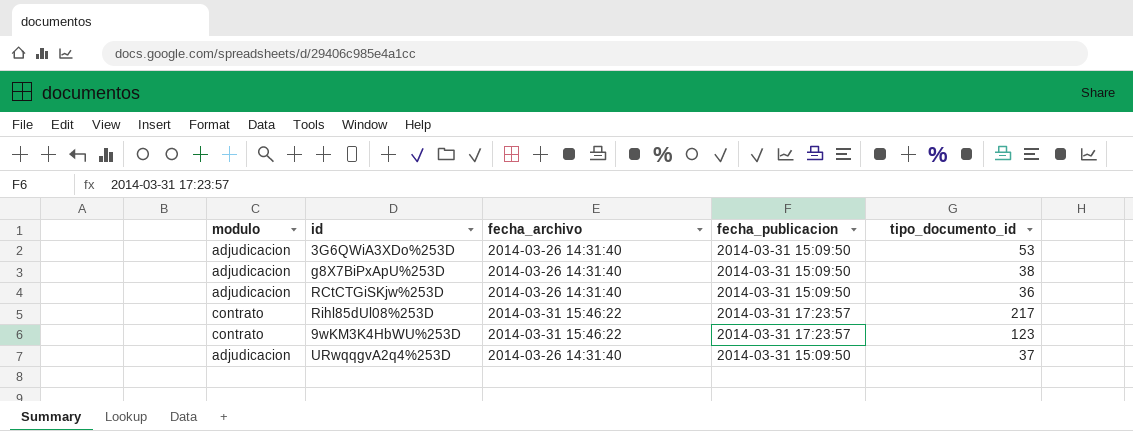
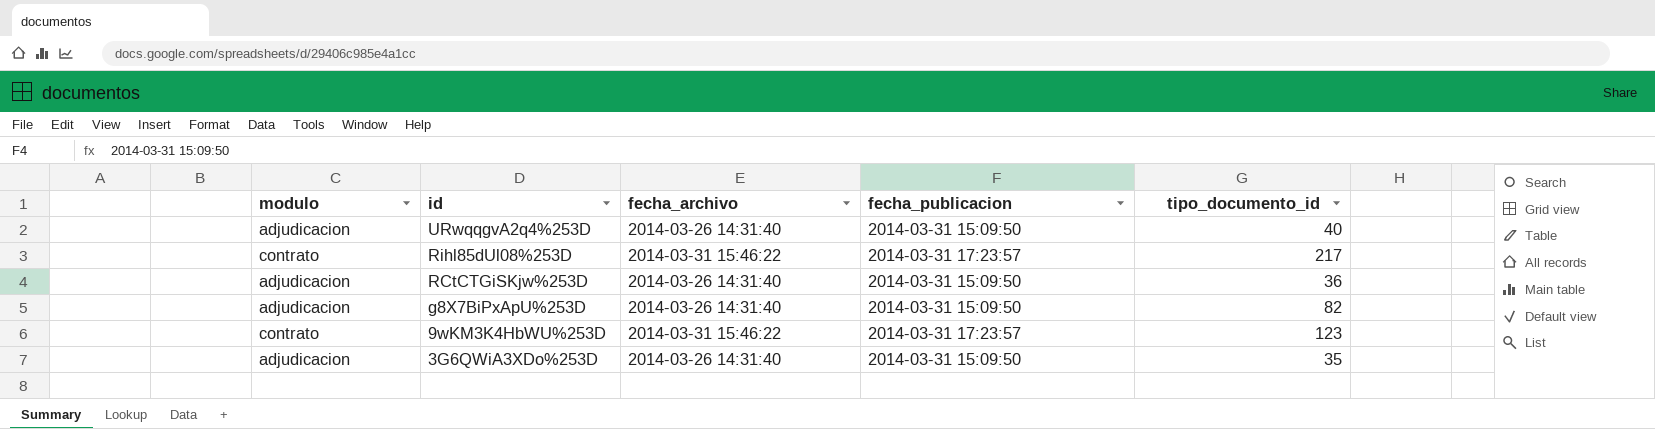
row order: none -> id descending
URwqqgvA2q4%253D | tipo_documento_id: 37 -> 40
g8X7BiPxApU%253D | tipo_documento_id: 38 -> 82
3G6QWiA3XDo%253D | tipo_documento_id: 53 -> 35

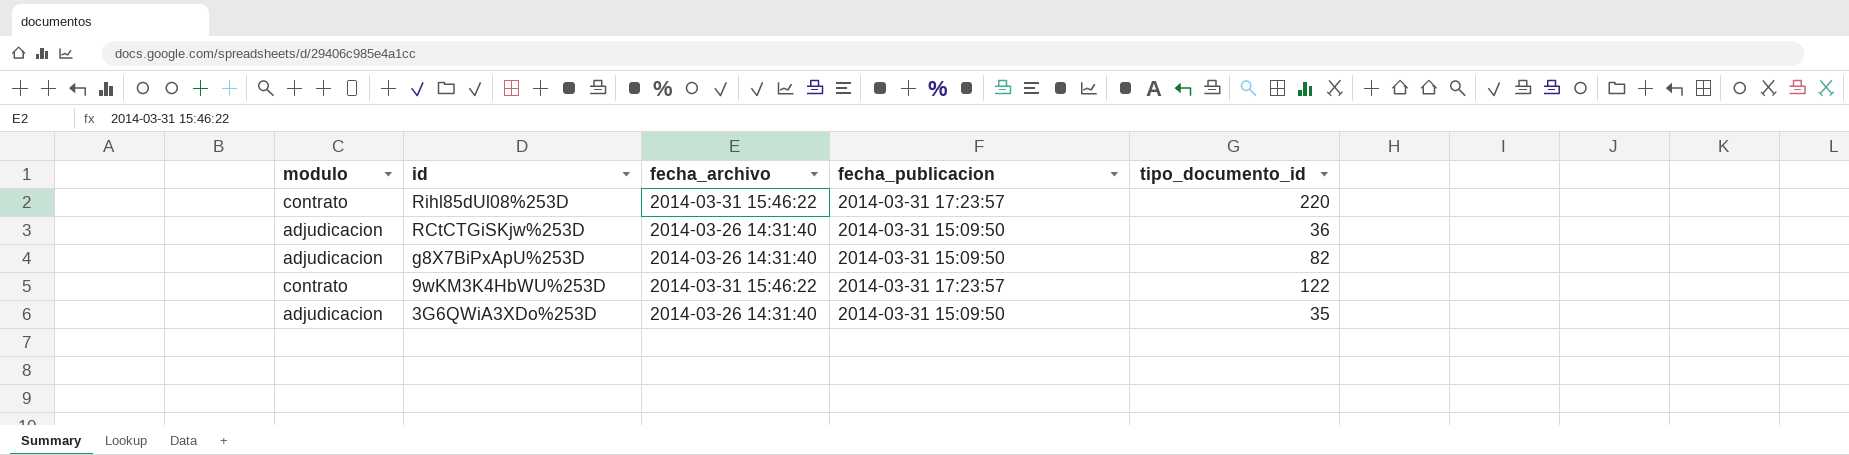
row URwqqgvA2q4%253D: adjudicacion | 2014-03-26 14:31:40 | 2014-03-31 15:09:50 | 40 -> none
Rihl85dUl08%253D | tipo_documento_id: 217 -> 220
9wKM3K4HbWU%253D | tipo_documento_id: 123 -> 122

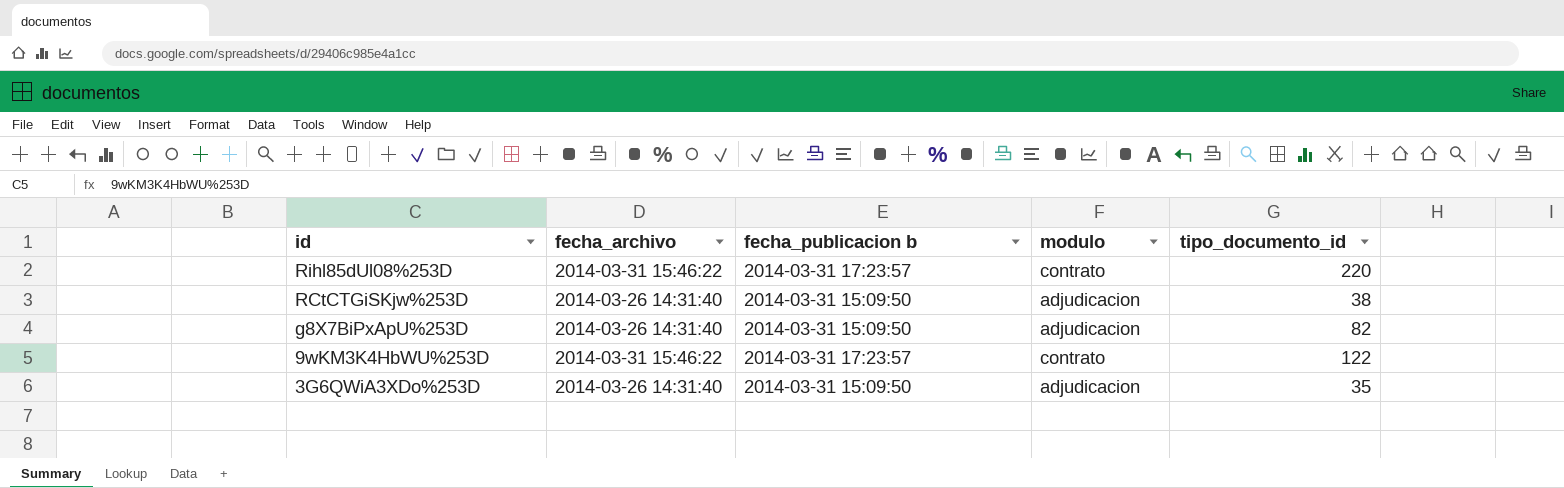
column name: fecha_publicacion -> fecha_publicacion b
column modulo | position: 1 -> 4
RCtCTGiSKjw%253D | tipo_documento_id: 36 -> 38

